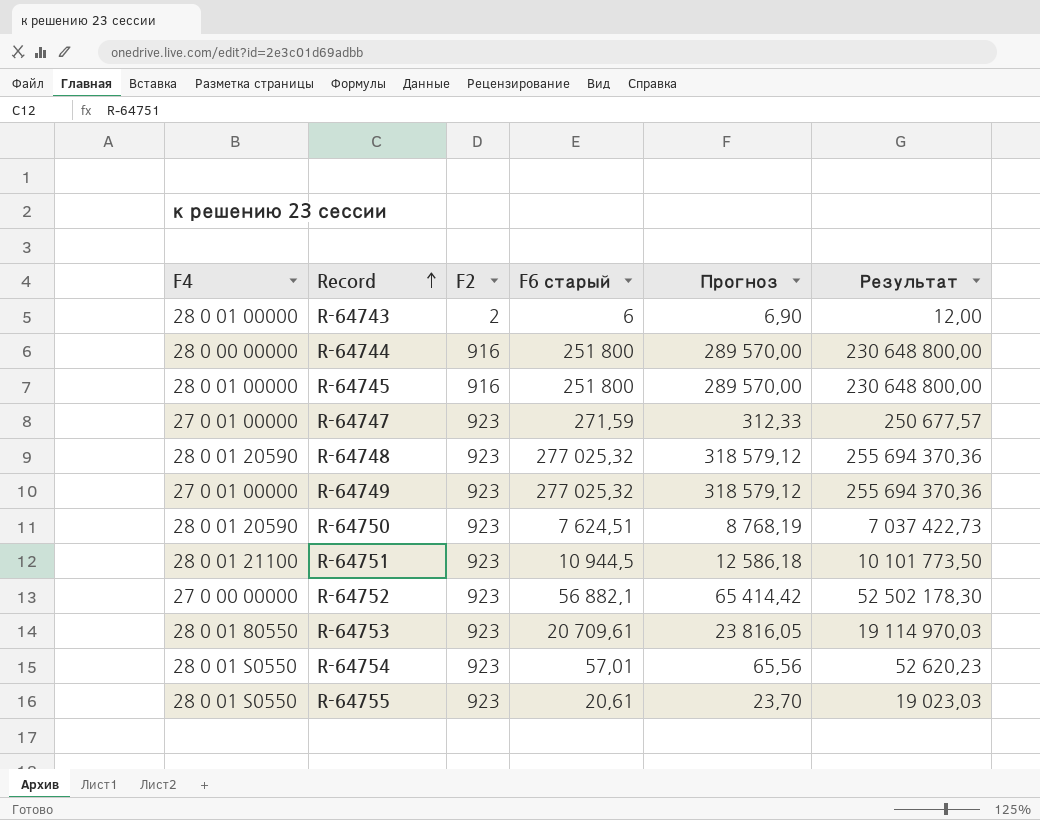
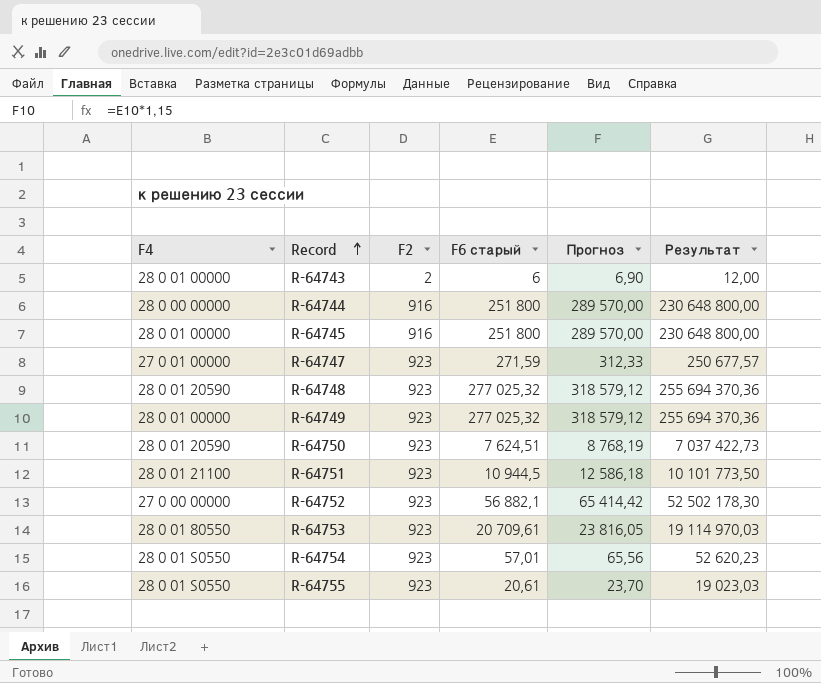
R-64749 | F4: 27 0 01 00000 -> 28 0 01 00000

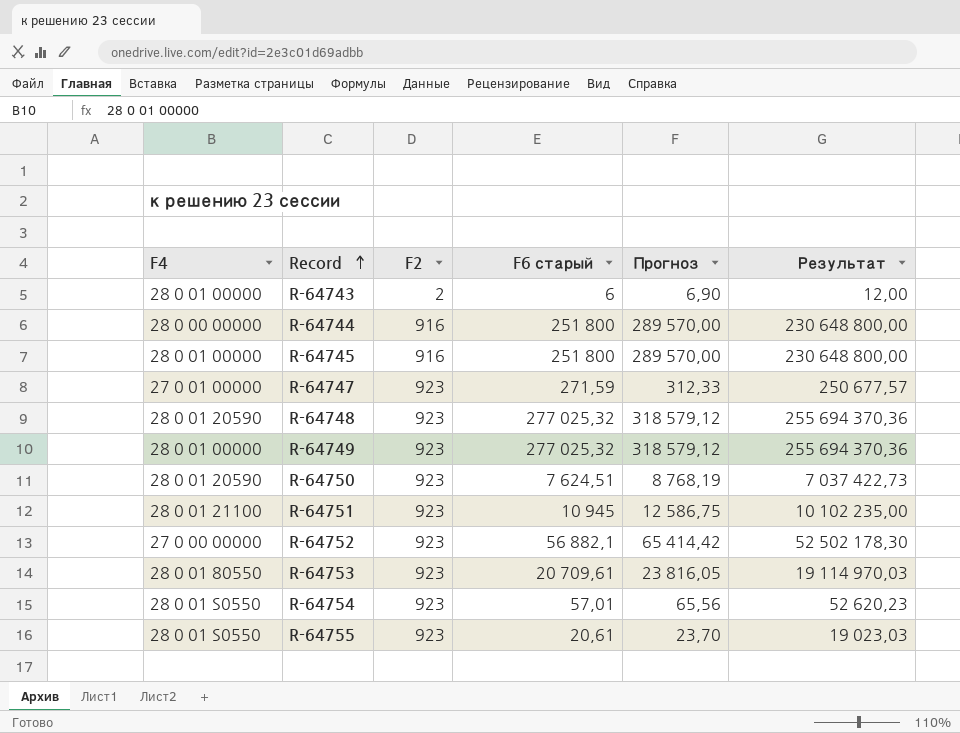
R-64751 | F6 старый: 10 944,5 -> 10 945
R-64751 | Прогноз: 12 586,18 -> 12 586,75
R-64751 | Результат: 10 101 773,50 -> 10 102 235,00

